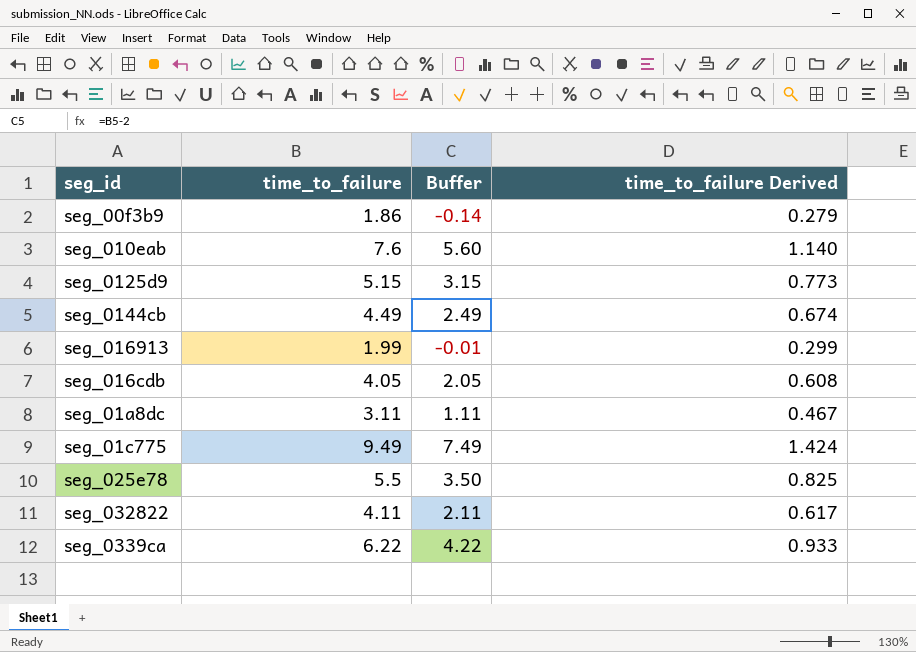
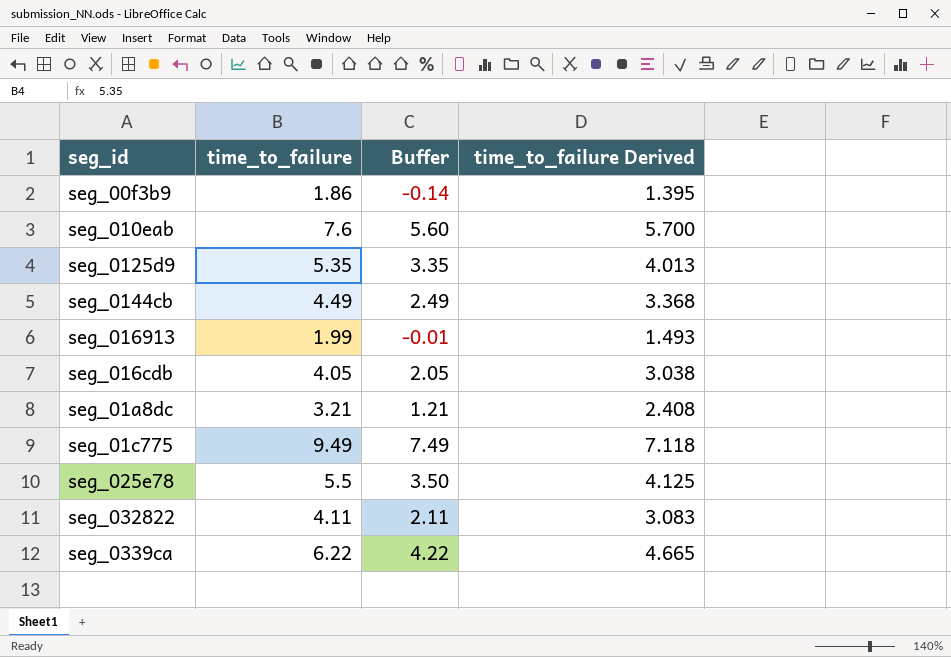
column time_to_failure Derived | formula: [time_to_failure] * 0.15 -> [time_to_failure] * 0.75
seg_0125d9 | time_to_failure: 5.15 -> 5.35
seg_0125d9 | Buffer: 3.15 -> 3.35
seg_01a8dc | time_to_failure: 3.11 -> 3.21
seg_01a8dc | Buffer: 1.11 -> 1.21

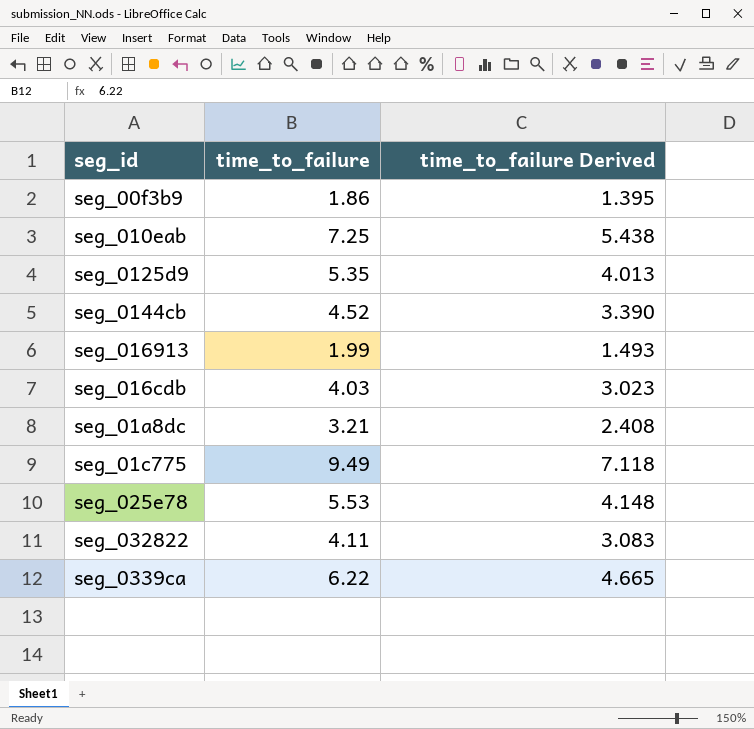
column Buffer | formula: [time_to_failure] - 2 -> none
seg_010eab | time_to_failure: 7.6 -> 7.25
seg_010eab | time_to_failure Derived: 5.700 -> 5.438
seg_0144cb | time_to_failure: 4.49 -> 4.52
seg_0144cb | time_to_failure Derived: 3.368 -> 3.390
seg_016cdb | time_to_failure: 4.05 -> 4.03
seg_016cdb | time_to_failure Derived: 3.038 -> 3.023
seg_025e78 | time_to_failure: 5.5 -> 5.53
seg_025e78 | time_to_failure Derived: 4.125 -> 4.148

